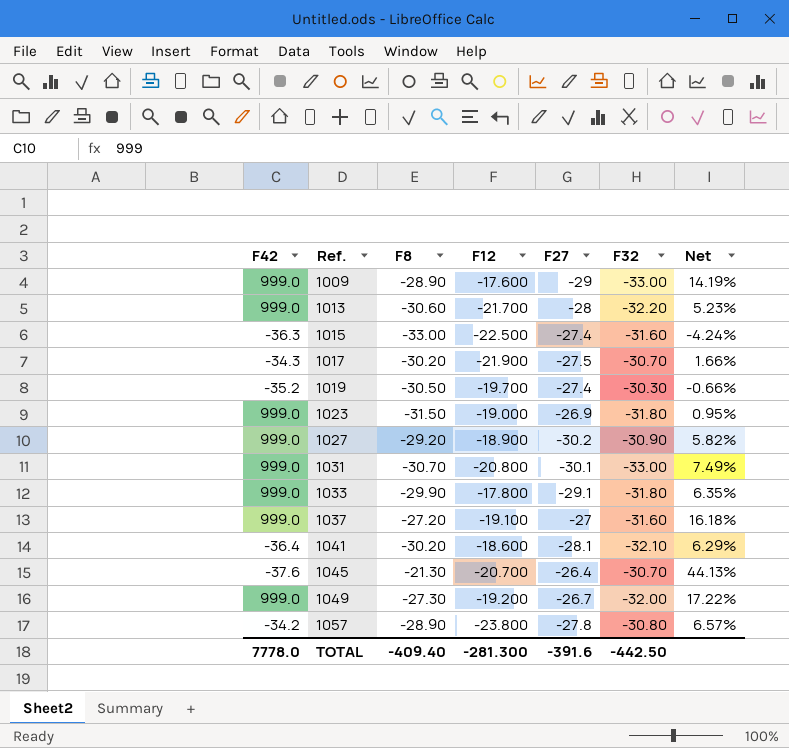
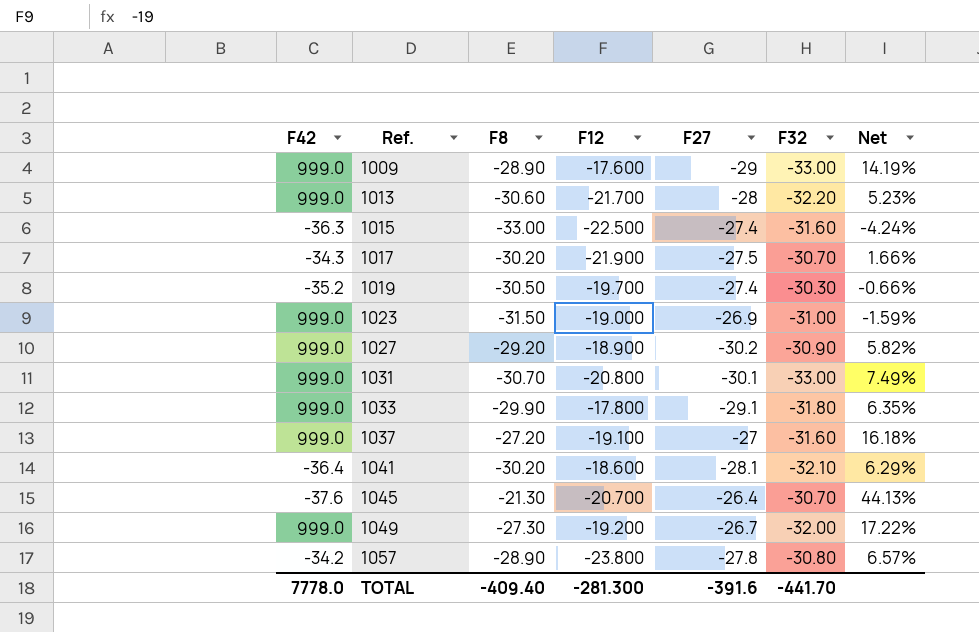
1023 | F32: -31.80 -> -31.00
1023 | Net: 0.95% -> -1.59%
TOTAL | F32: -442.50 -> -441.70

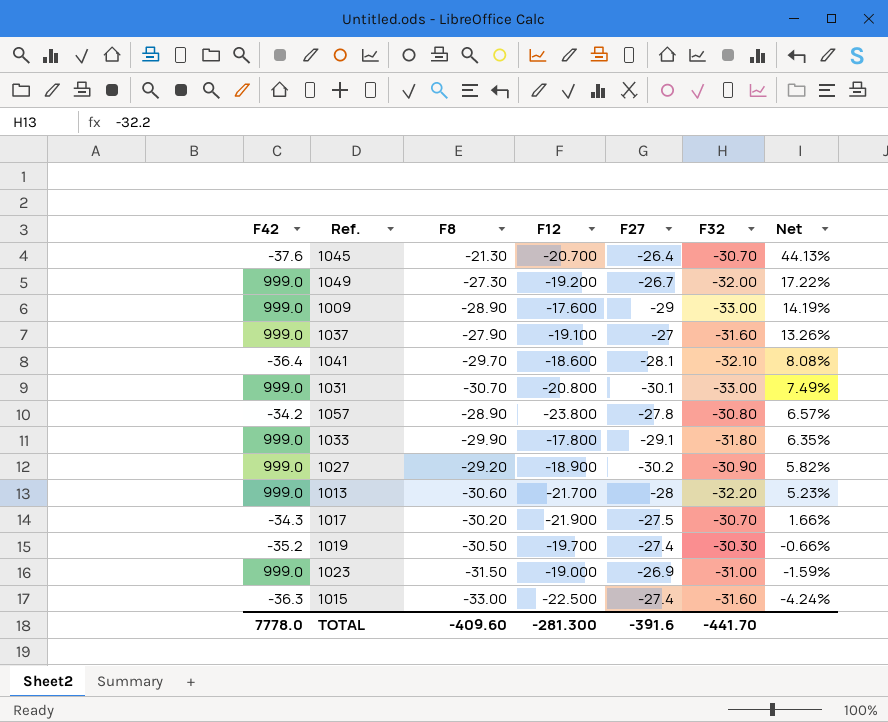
row order: Ref. ascending -> Net descending
1037 | F8: -27.20 -> -27.90
1037 | Net: 16.18% -> 13.26%
1041 | F8: -30.20 -> -29.70
1041 | Net: 6.29% -> 8.08%
TOTAL | F8: -409.40 -> -409.60

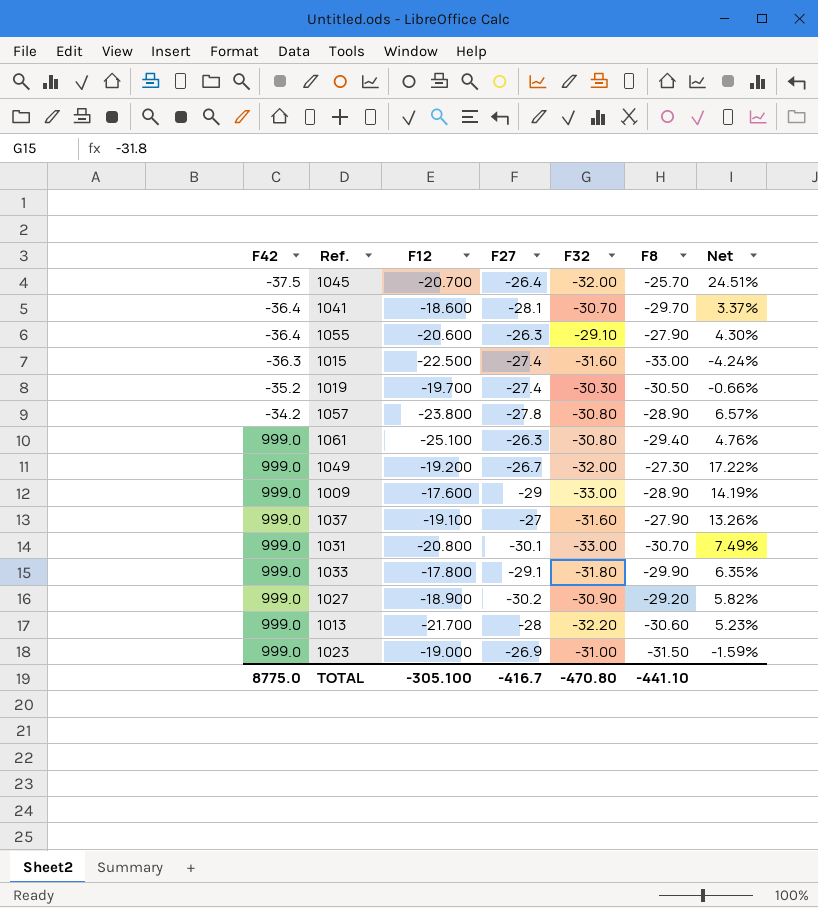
row order: Net descending -> F42 ascending
column F8 | position: 3 -> 6
row 1017: -34.3 | -30.20 | -21.900 | -27.5 | -30.70 | 1.66% -> none
1045 | F42: -37.6 -> -37.5
1045 | F32: -30.70 -> -32.00
1045 | F8: -21.30 -> -25.70
1045 | Net: 44.13% -> 24.51%
1041 | F32: -32.10 -> -30.70
1041 | Net: 8.08% -> 3.37%
row 1055: none -> -36.4 | -20.600 | -26.3 | -29.10 | -27.90 | 4.30%
row 1061: none -> 999.0 | -25.100 | -26.3 | -30.80 | -29.40 | 4.76%
TOTAL | F42: 7778.0 -> 8775.0
TOTAL | F12: -281.300 -> -305.100
TOTAL | F27: -391.6 -> -416.7
TOTAL | F32: -441.70 -> -470.80
TOTAL | F8: -409.60 -> -441.10

